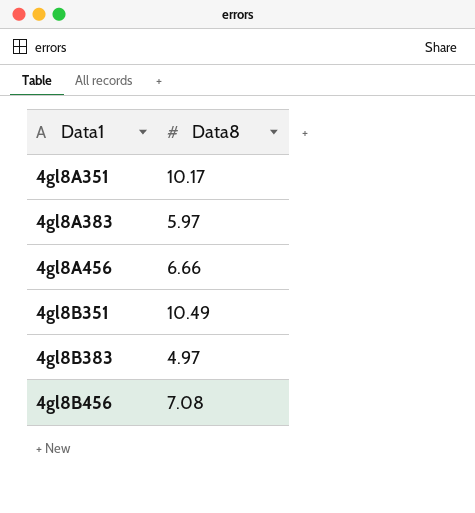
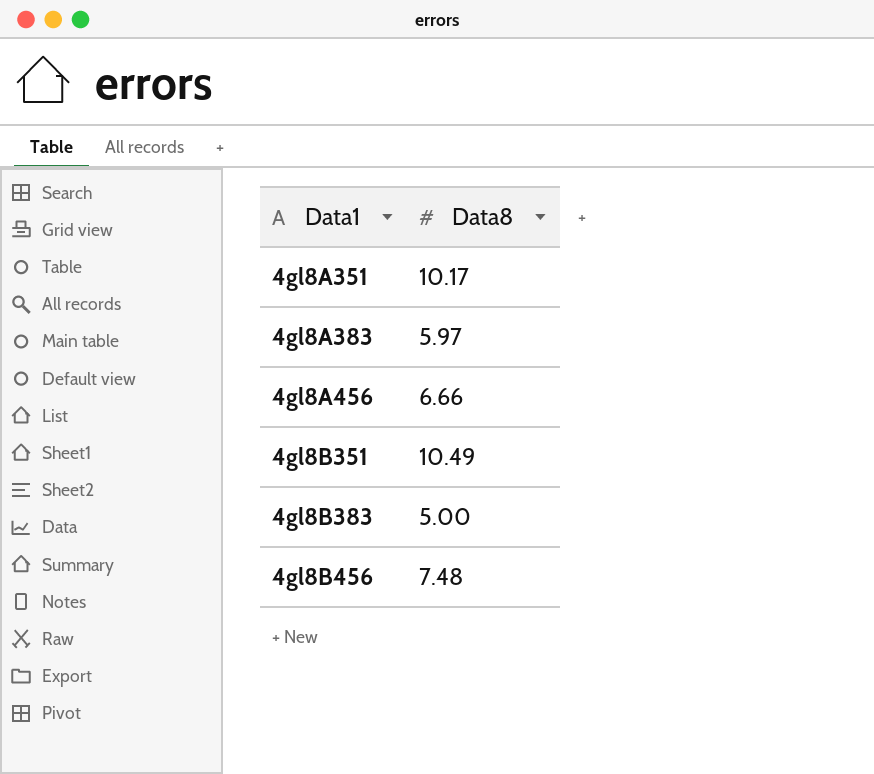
4gl8B383 | Data8: 4.97 -> 5.00
4gl8B456 | Data8: 7.08 -> 7.48

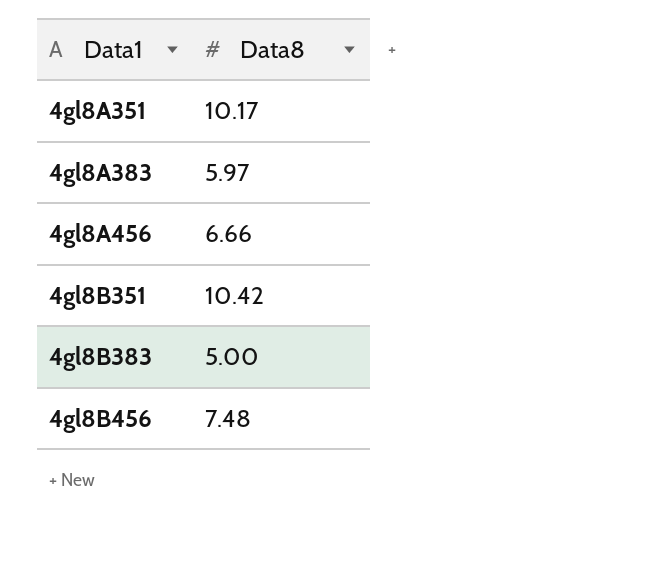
4gl8B351 | Data8: 10.49 -> 10.42

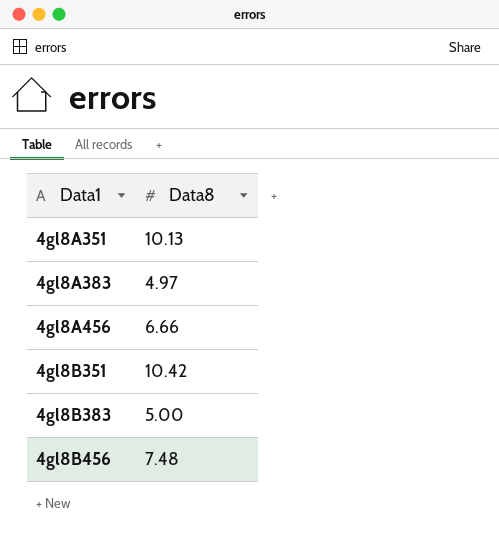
4gl8A351 | Data8: 10.17 -> 10.13
4gl8A383 | Data8: 5.97 -> 4.97

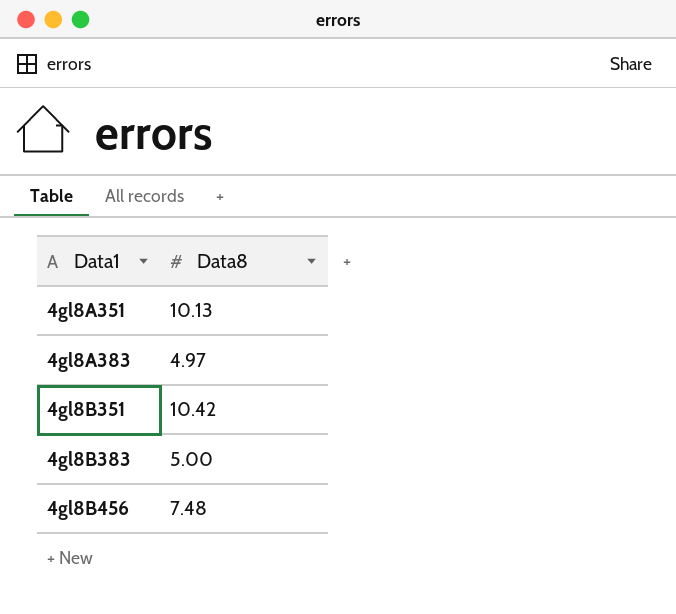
row 4gl8A456: 6.66 -> none

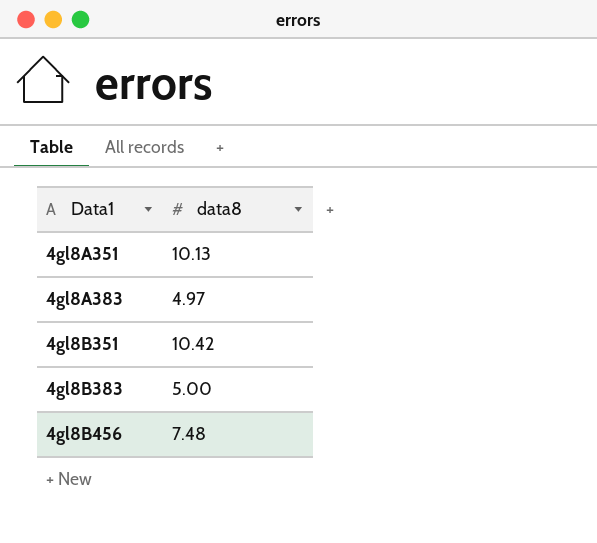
column name: Data8 -> data8

